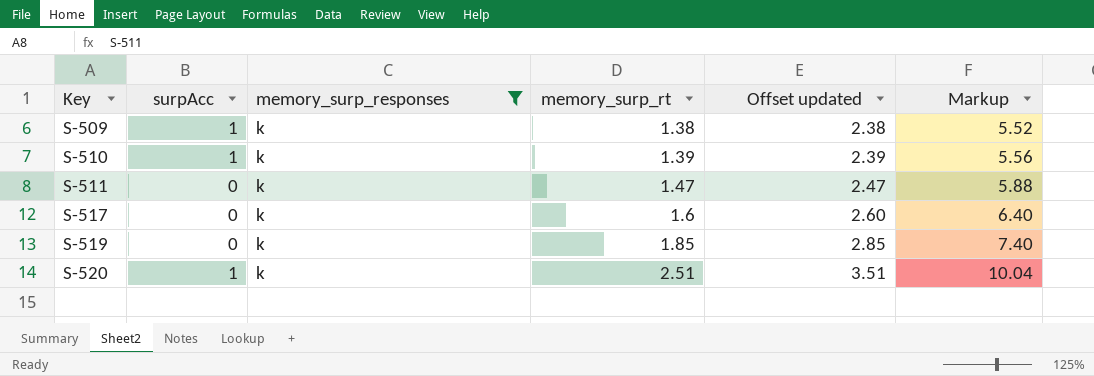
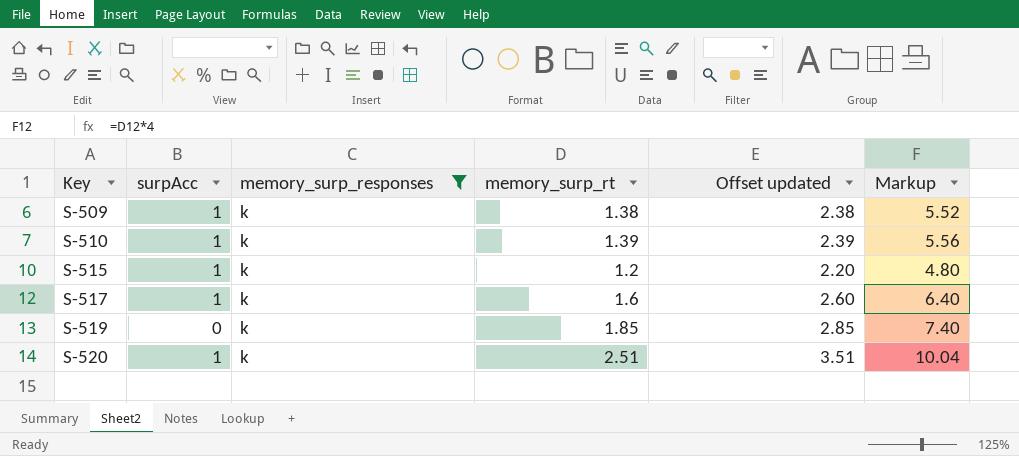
row S-511: 0 | k | 1.47 | 2.47 | 5.88 -> none
row S-515: none -> 1 | k | 1.2 | 2.20 | 4.80
S-517 | surpAcc: 0 -> 1

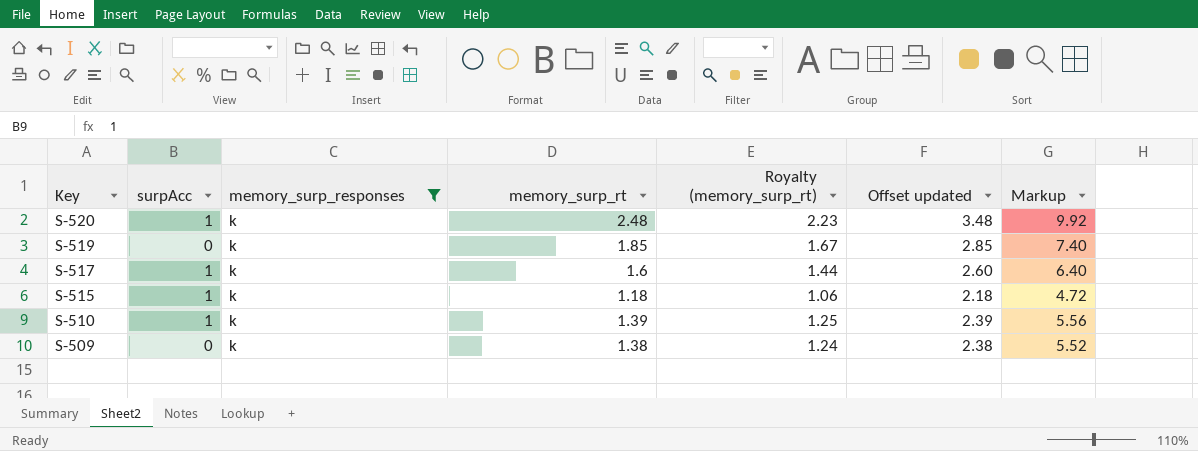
row order: Key ascending -> Key descending
column Royalty (memory_surp_rt) | formula: none -> [memory_surp_rt] * 0.9
S-520 | memory_surp_rt: 2.51 -> 2.48
S-520 | Offset updated: 3.51 -> 3.48
S-520 | Markup: 10.04 -> 9.92
S-515 | memory_surp_rt: 1.2 -> 1.18
S-515 | Offset updated: 2.20 -> 2.18
S-515 | Markup: 4.80 -> 4.72
S-509 | surpAcc: 1 -> 0

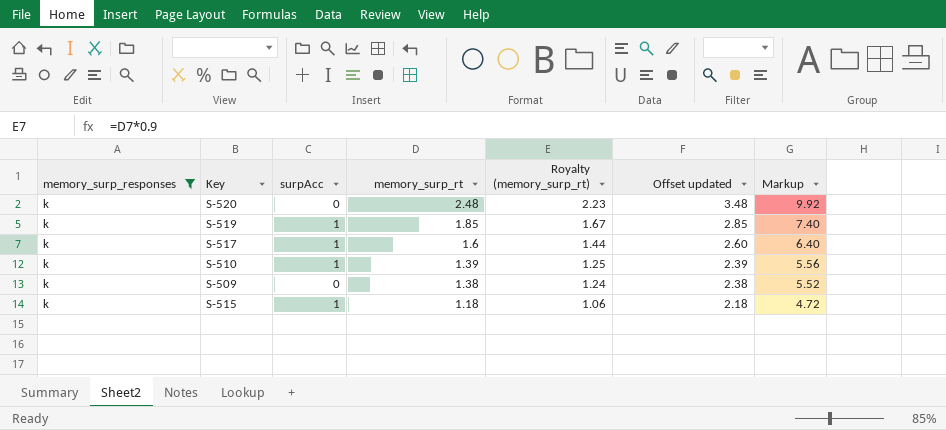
row order: Key descending -> memory_surp_rt descending
column memory_surp_responses | position: 3 -> 1
S-520 | surpAcc: 1 -> 0
S-519 | surpAcc: 0 -> 1

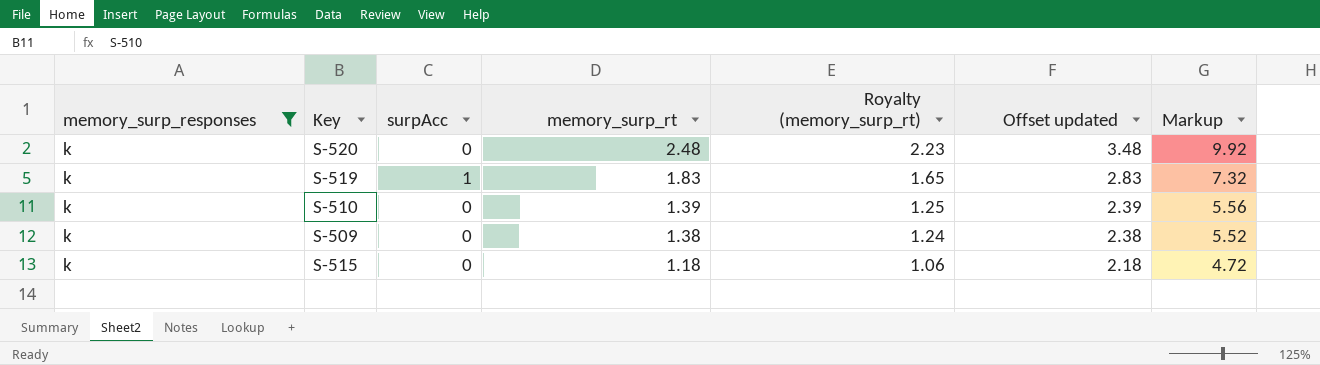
row S-517: k | 1 | 1.6 | 1.44 | 2.60 | 6.40 -> none
S-519 | memory_surp_rt: 1.85 -> 1.83
S-519 | Royalty (memory_surp_rt): 1.67 -> 1.65
S-519 | Offset updated: 2.85 -> 2.83
S-519 | Markup: 7.40 -> 7.32
S-510 | surpAcc: 1 -> 0
S-515 | surpAcc: 1 -> 0

